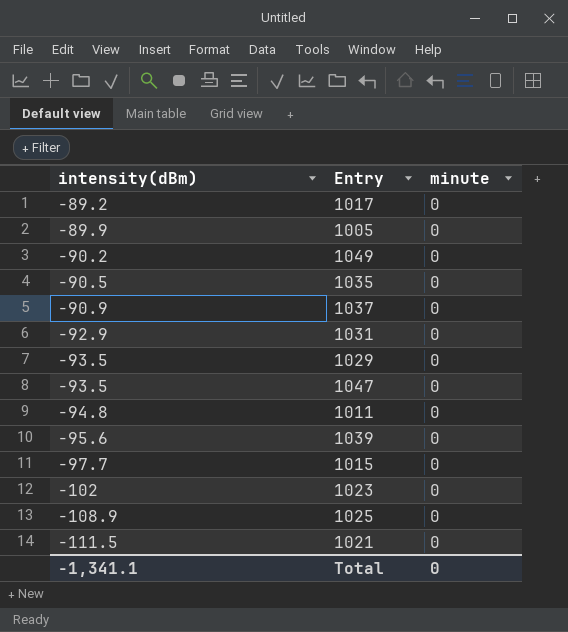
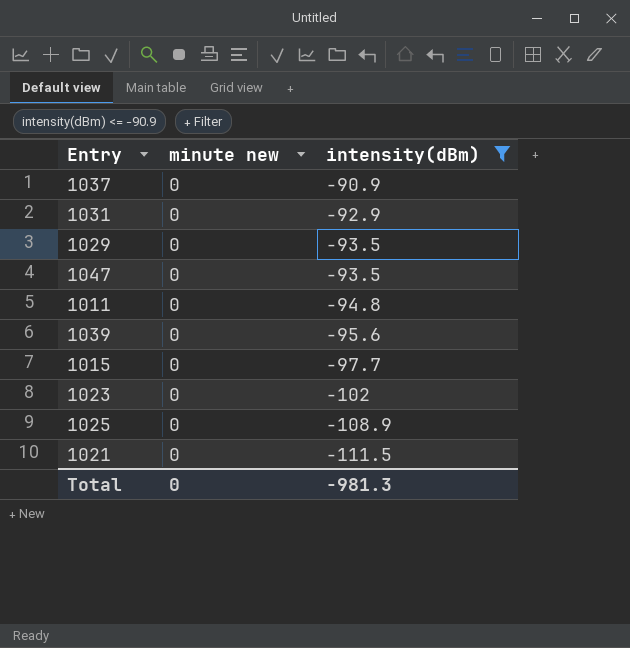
filter: none -> intensity(dBm) <= -90.9
column name: minute -> minute new
column intensity(dBm) | position: 1 -> 3
Total | intensity(dBm): -1,341.1 -> -981.3

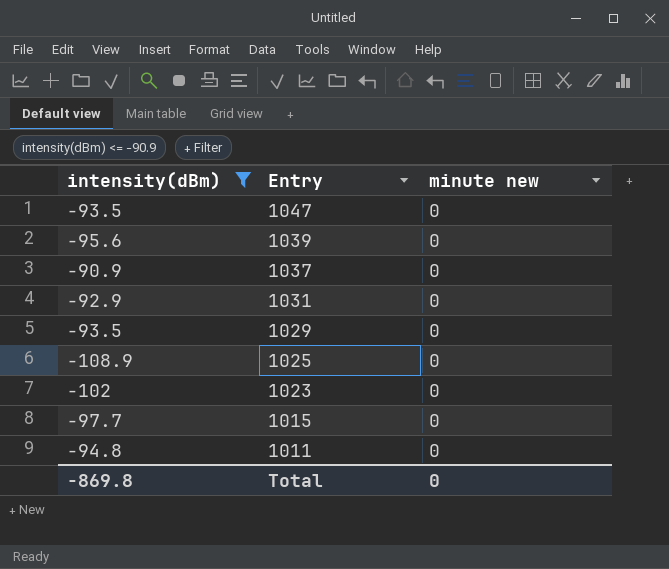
row order: intensity(dBm) descending -> Entry descending
column intensity(dBm) | position: 3 -> 1
row 1021: 0 | -111.5 -> none
Total | intensity(dBm): -981.3 -> -869.8

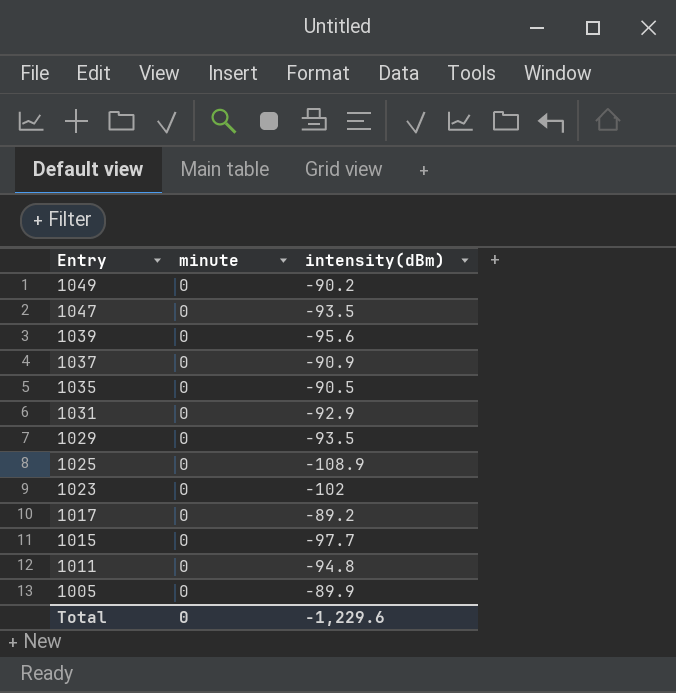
filter: intensity(dBm) <= -90.9 -> none
column name: minute new -> minute
column intensity(dBm) | position: 1 -> 3
Total | intensity(dBm): -869.8 -> -1,229.6

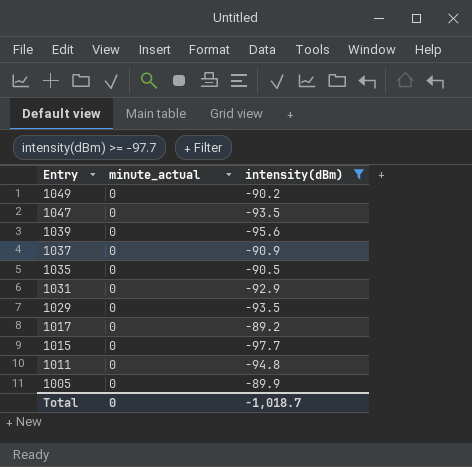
filter: none -> intensity(dBm) >= -97.7
column name: minute -> minute_actual
Total | intensity(dBm): -1,229.6 -> -1,018.7

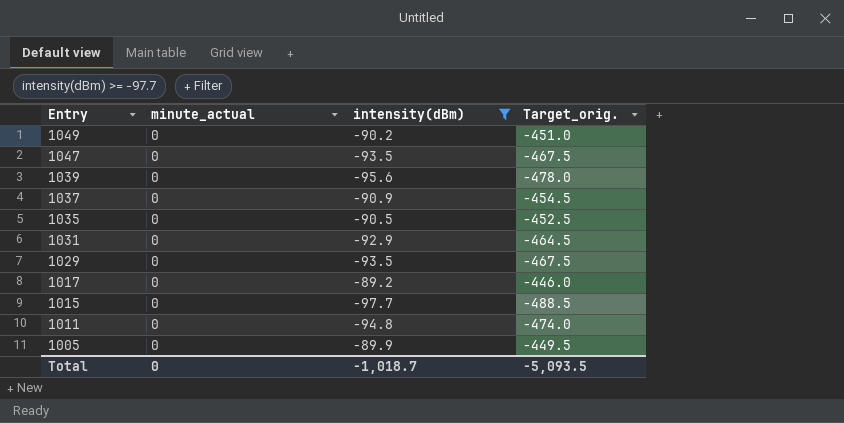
column Target_orig. | formula: none -> [intensity(dBm)] * 5

